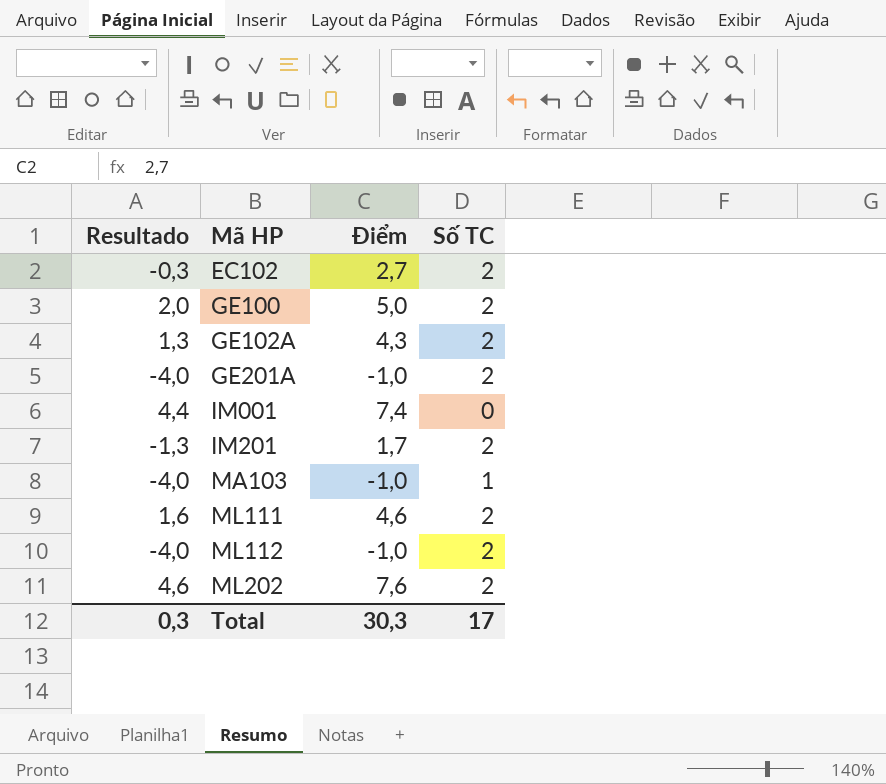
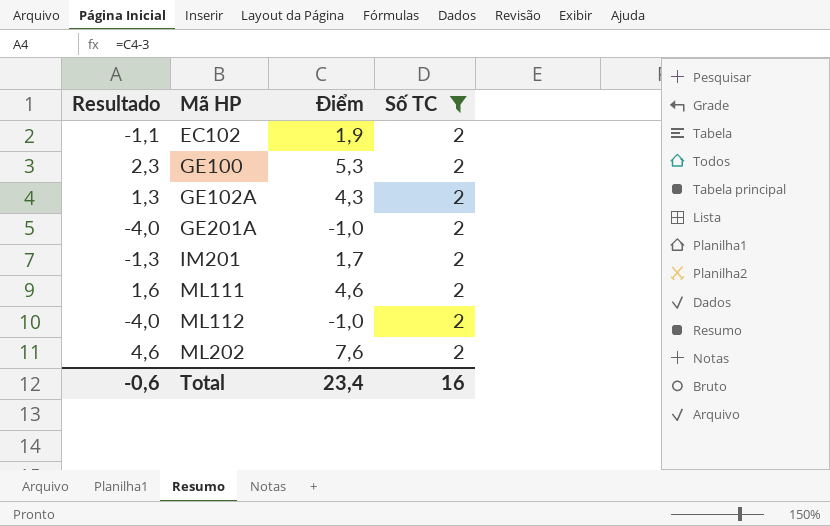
filter: none -> Số TC = 2
EC102 | Resultado: -0,3 -> -1,1
EC102 | Điểm: 2,7 -> 1,9
GE100 | Resultado: 2,0 -> 2,3
GE100 | Điểm: 5,0 -> 5,3
Total | Resultado: 0,3 -> -0,6
Total | Điểm: 30,3 -> 23,4
Total | Số TC: 17 -> 16

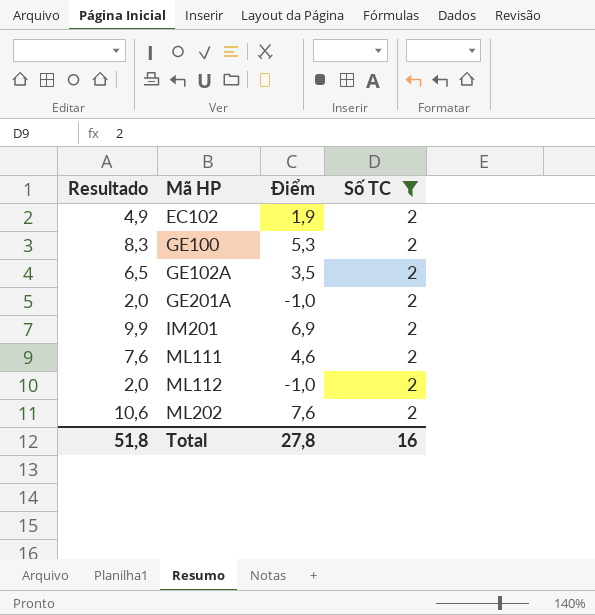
column Resultado | formula: [Điểm] - 3 -> [Điểm] + 3
GE102A | Điểm: 4,3 -> 3,5
IM201 | Điểm: 1,7 -> 6,9
Total | Resultado: -0,6 -> 51,8
Total | Điểm: 23,4 -> 27,8

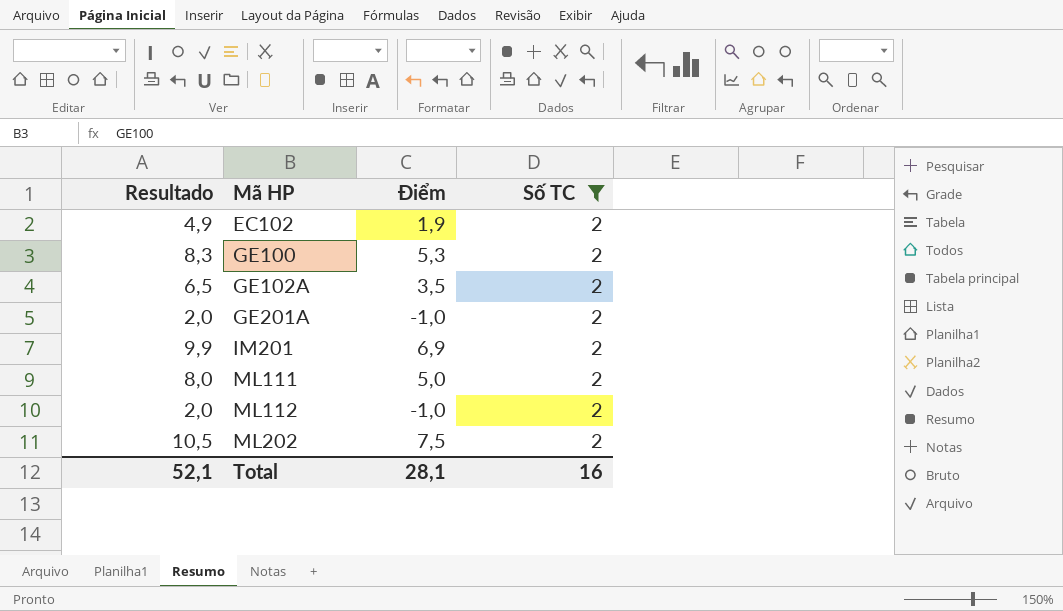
ML111 | Resultado: 7,6 -> 8,0
ML111 | Điểm: 4,6 -> 5,0
ML202 | Resultado: 10,6 -> 10,5
ML202 | Điểm: 7,6 -> 7,5
Total | Resultado: 51,8 -> 52,1
Total | Điểm: 27,8 -> 28,1

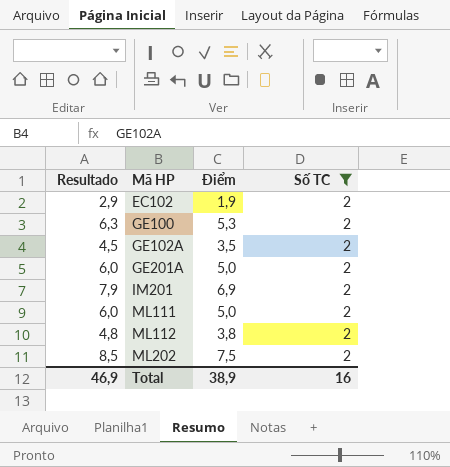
column Resultado | formula: [Điểm] + 3 -> [Điểm] + 1
GE201A | Điểm: -1,0 -> 5,0
ML112 | Điểm: -1,0 -> 3,8
Total | Resultado: 52,1 -> 46,9
Total | Điểm: 28,1 -> 38,9

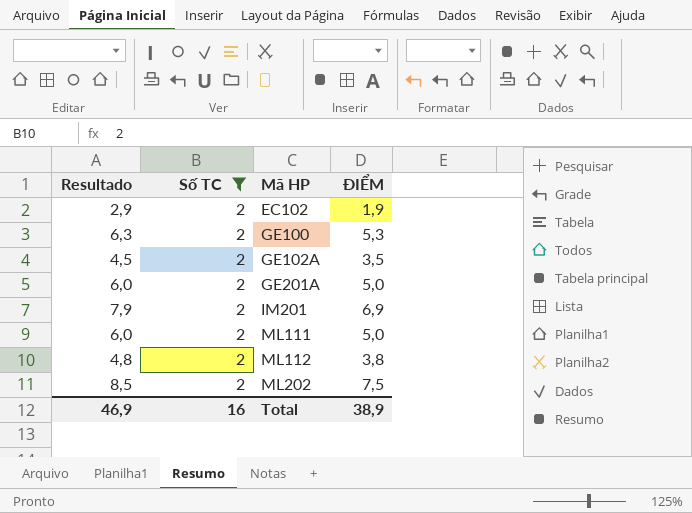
column Số TC | position: 4 -> 2
column name: Điểm -> ĐIỂM

